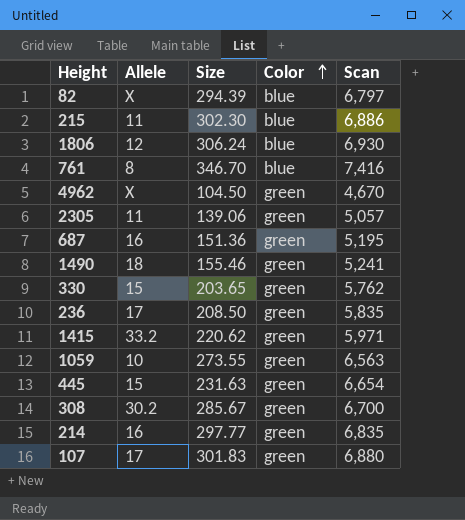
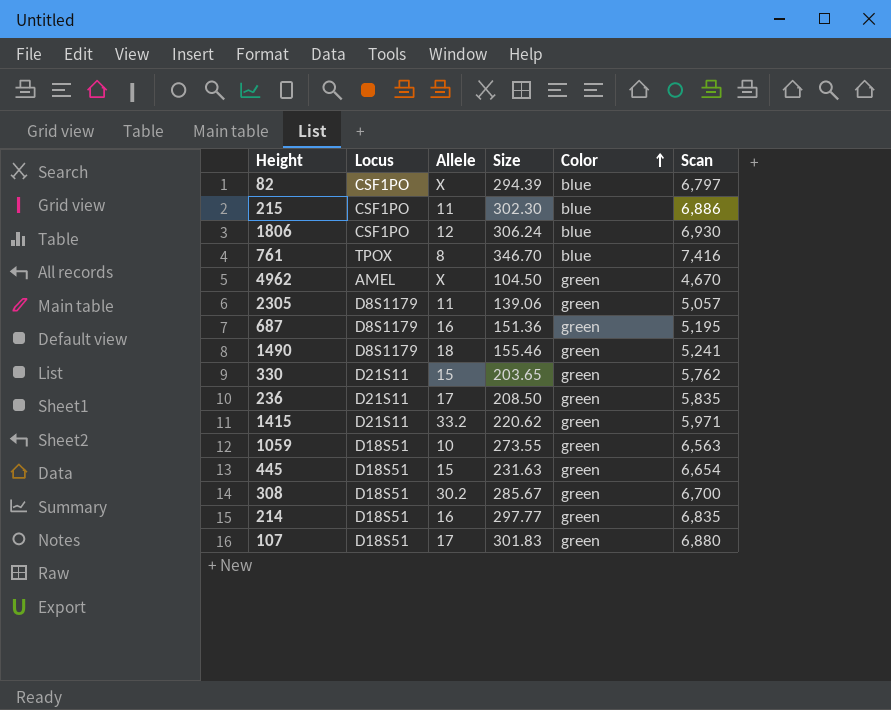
column Locus | position: none -> 2

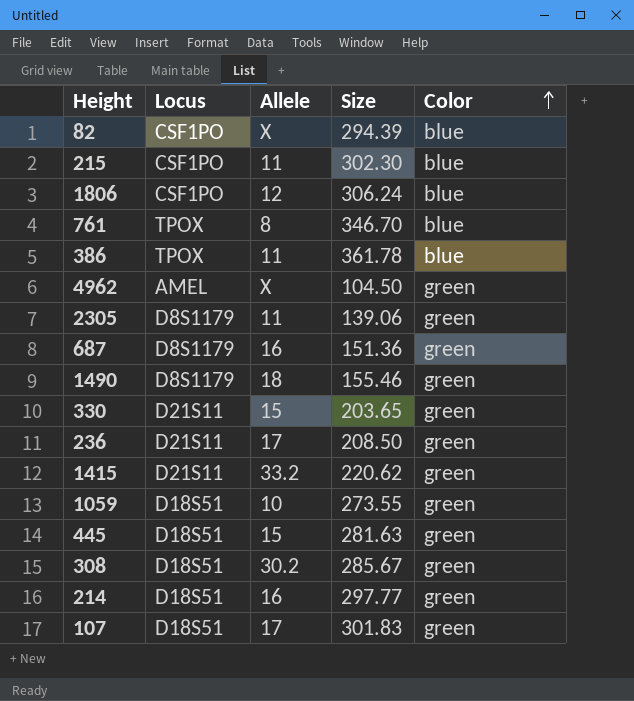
column Scan | position: 6 -> none
row 386: none -> TPOX | 11 | 361.78 | blue
445 | Size: 231.63 -> 281.63

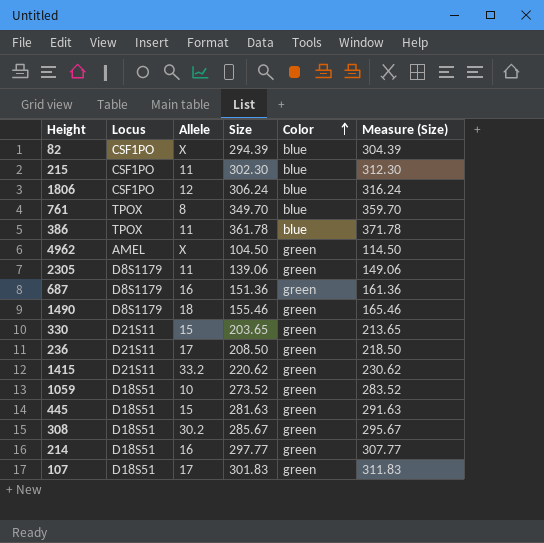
column Measure (Size) | formula: none -> [Size] + 10
761 | Size: 346.70 -> 349.70
1059 | Size: 273.55 -> 273.52

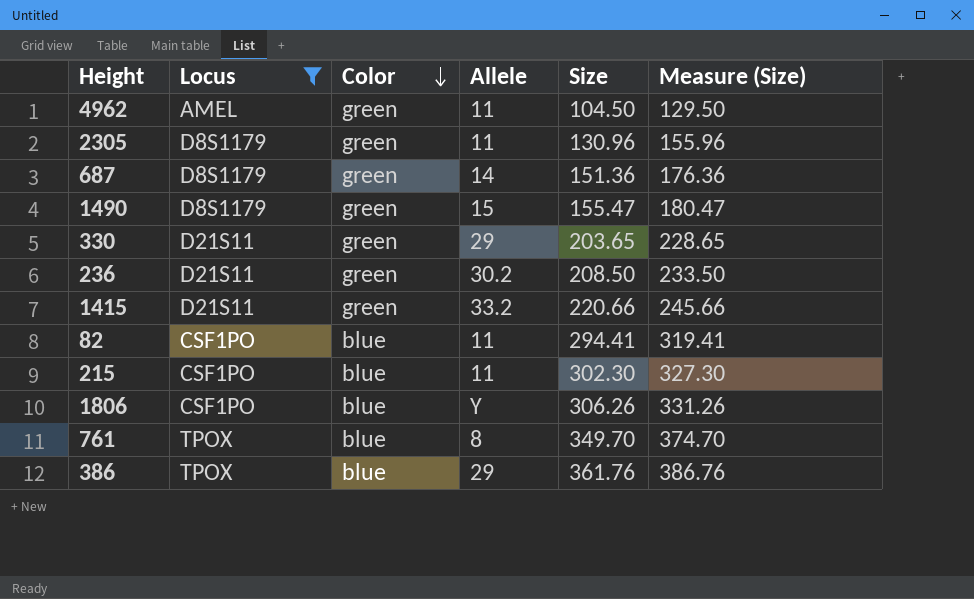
filter: none -> Locus != D18S51
row order: Color ascending -> Color descending
column Color | position: 5 -> 3
column Measure (Size) | formula: [Size] + 10 -> [Size] + 25
4962 | Allele: X -> 11
2305 | Size: 139.06 -> 130.96
687 | Allele: 16 -> 14
1490 | Allele: 18 -> 15
1490 | Size: 155.46 -> 155.47
330 | Allele: 15 -> 29
236 | Allele: 17 -> 30.2
1415 | Size: 220.62 -> 220.66
82 | Allele: X -> 11
82 | Size: 294.39 -> 294.41
1806 | Allele: 12 -> Y
1806 | Size: 306.24 -> 306.26
386 | Allele: 11 -> 29
386 | Size: 361.78 -> 361.76

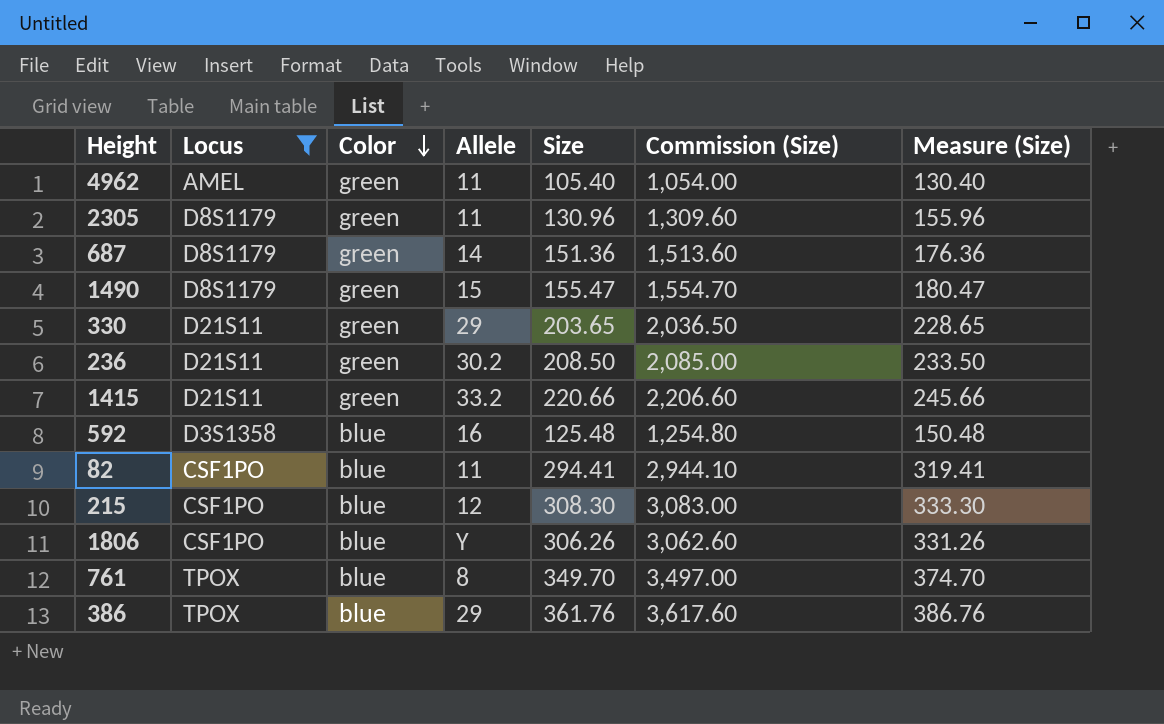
column Commission (Size) | formula: none -> [Size] * 10
4962 | Size: 104.50 -> 105.40
4962 | Measure (Size): 129.50 -> 130.40
row 592: none -> D3S1358 | blue | 16 | 125.48 | 1,254.80 | 150.48
215 | Allele: 11 -> 12
215 | Size: 302.30 -> 308.30
215 | Measure (Size): 327.30 -> 333.30

